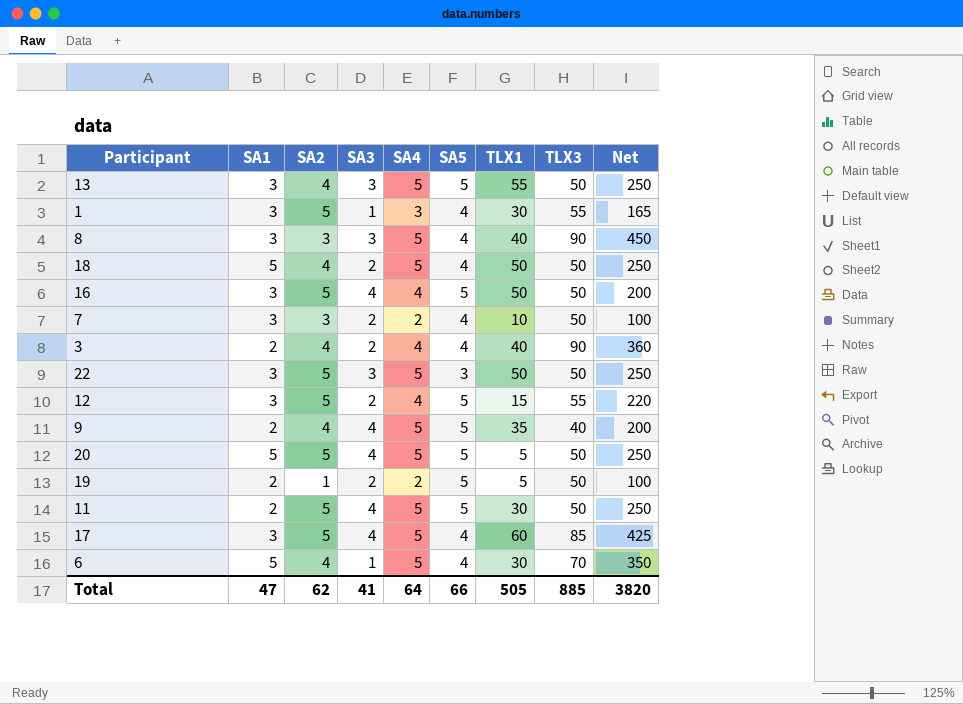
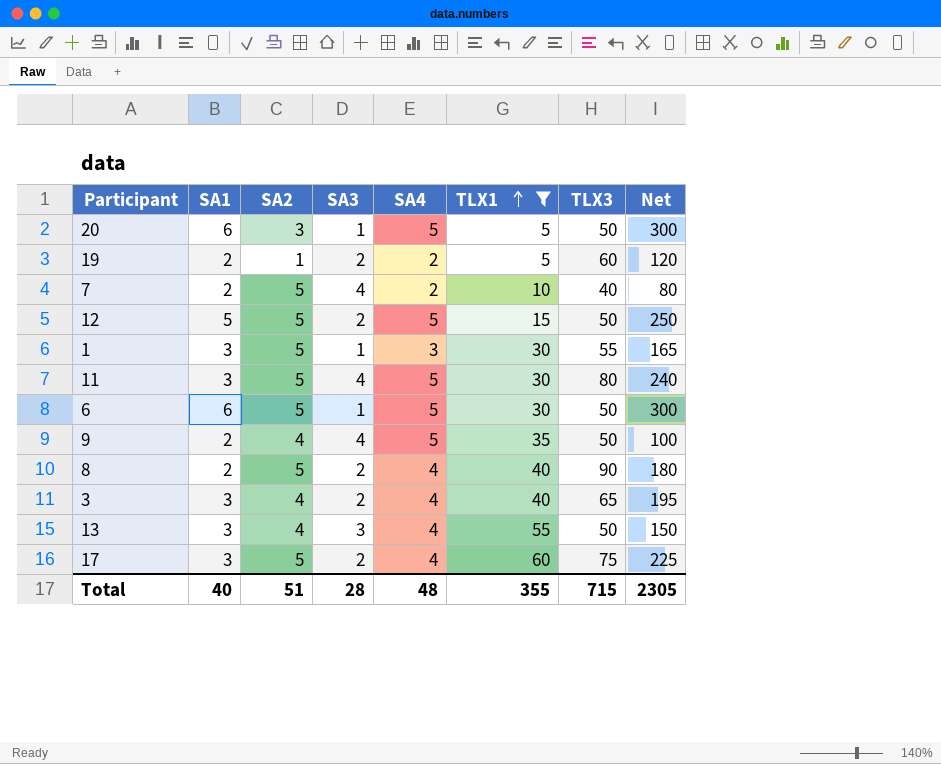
filter: none -> TLX1 != 50
row order: none -> TLX1 ascending
column SA5 | position: 6 -> none
column Net | formula: [SA4] * [TLX3] -> [SA1] * [TLX3]
20 | SA1: 5 -> 6
20 | SA2: 5 -> 3
20 | SA3: 4 -> 1
19 | TLX3: 50 -> 60
7 | SA1: 3 -> 2
7 | SA2: 3 -> 5
7 | SA3: 2 -> 4
7 | TLX3: 50 -> 40
12 | SA1: 3 -> 5
12 | SA4: 4 -> 5
12 | TLX3: 55 -> 50
11 | SA1: 2 -> 3
11 | TLX3: 50 -> 80
6 | SA1: 5 -> 6
6 | SA2: 4 -> 5
6 | TLX3: 70 -> 50
9 | TLX3: 40 -> 50
8 | SA1: 3 -> 2
8 | SA2: 3 -> 5
8 | SA3: 3 -> 2
8 | SA4: 5 -> 4
3 | SA1: 2 -> 3
3 | TLX3: 90 -> 65
13 | SA4: 5 -> 4
17 | SA3: 4 -> 2
17 | SA4: 5 -> 4
17 | TLX3: 85 -> 75
Total | SA1: 47 -> 40
Total | SA2: 62 -> 51
Total | SA3: 41 -> 28
Total | SA4: 64 -> 48
Total | TLX1: 505 -> 355
Total | TLX3: 885 -> 715
Total | Net: 3820 -> 2305

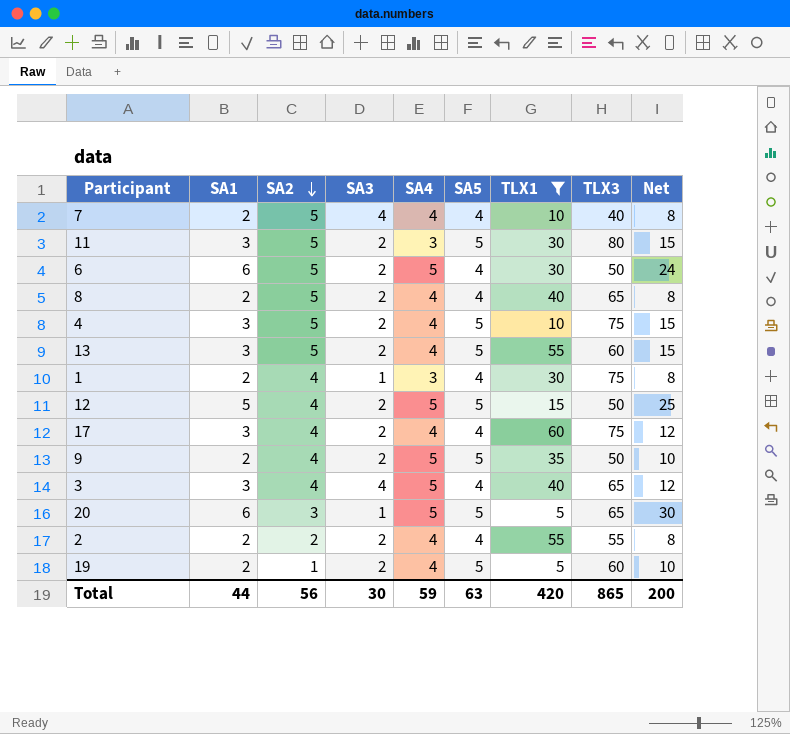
row order: TLX1 ascending -> SA2 descending
column SA5 | position: none -> 6
column Net | formula: [SA1] * [TLX3] -> [SA1] * [SA5]
7 | SA4: 2 -> 4
11 | SA3: 4 -> 2
11 | SA4: 5 -> 3
6 | SA3: 1 -> 2
8 | TLX3: 90 -> 65
row 4: none -> 3 | 5 | 2 | 4 | 5 | 10 | 75 | 15
13 | SA2: 4 -> 5
13 | SA3: 3 -> 2
13 | TLX3: 50 -> 60
1 | SA1: 3 -> 2
1 | SA2: 5 -> 4
1 | TLX3: 55 -> 75
12 | SA2: 5 -> 4
17 | SA2: 5 -> 4
9 | SA3: 4 -> 2
3 | SA3: 2 -> 4
3 | SA4: 4 -> 5
20 | TLX3: 50 -> 65
row 2: none -> 2 | 2 | 2 | 4 | 4 | 55 | 55 | 8
19 | SA4: 2 -> 4
Total | SA1: 40 -> 44
Total | SA2: 51 -> 56
Total | SA3: 28 -> 30
Total | SA4: 48 -> 59
Total | TLX1: 355 -> 420
Total | TLX3: 715 -> 865
Total | Net: 2305 -> 200

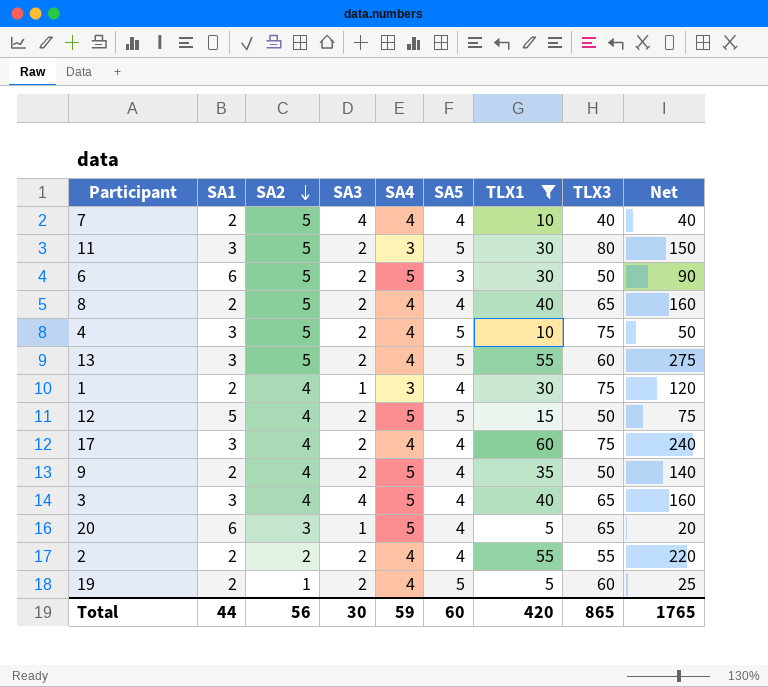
column Net | formula: [SA1] * [SA5] -> [SA5] * [TLX1]
6 | SA5: 4 -> 3
9 | SA5: 5 -> 4
20 | SA5: 5 -> 4
Total | SA5: 63 -> 60
Total | Net: 200 -> 1765

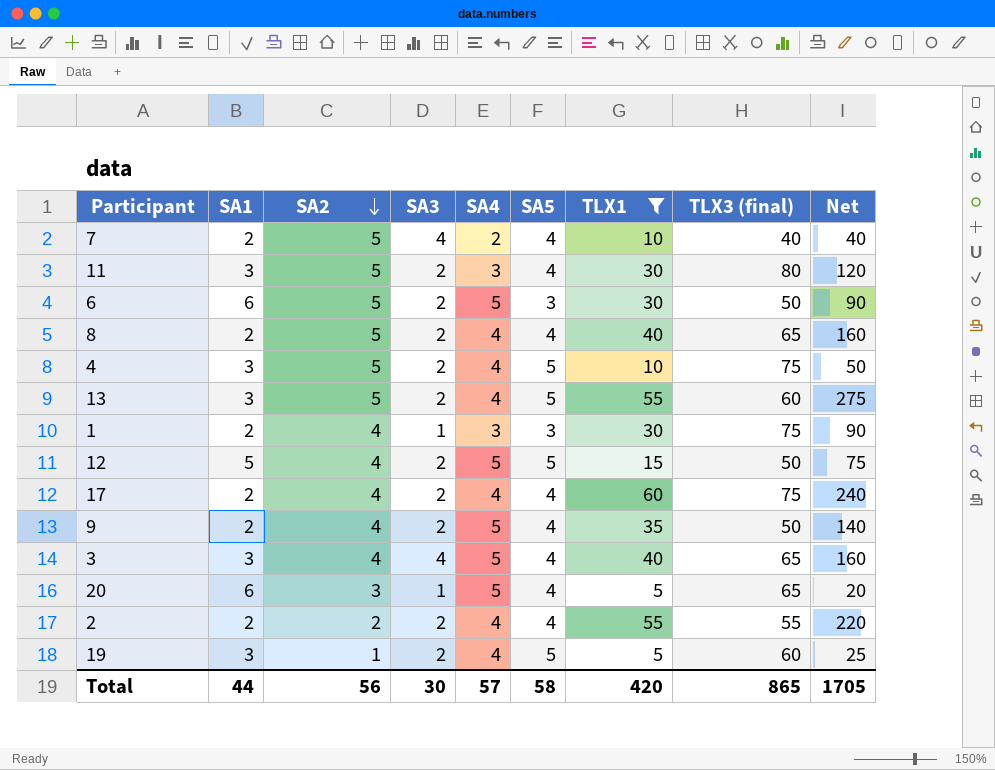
column name: TLX3 -> TLX3 (final)
7 | SA4: 4 -> 2
11 | SA5: 5 -> 4
11 | Net: 150 -> 120
1 | SA5: 4 -> 3
1 | Net: 120 -> 90
17 | SA1: 3 -> 2
19 | SA1: 2 -> 3
Total | SA4: 59 -> 57
Total | SA5: 60 -> 58
Total | Net: 1765 -> 1705

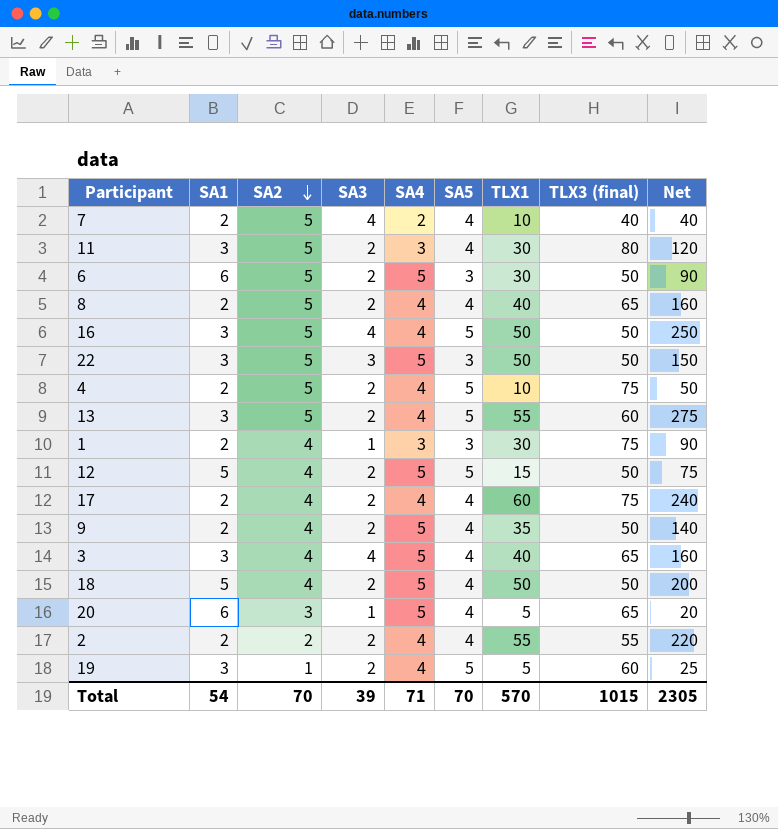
filter: TLX1 != 50 -> none
4 | SA1: 3 -> 2
Total | SA1: 44 -> 54
Total | SA2: 56 -> 70
Total | SA3: 30 -> 39
Total | SA4: 57 -> 71
Total | SA5: 58 -> 70
Total | TLX1: 420 -> 570
Total | TLX3 (final): 865 -> 1015
Total | Net: 1705 -> 2305

